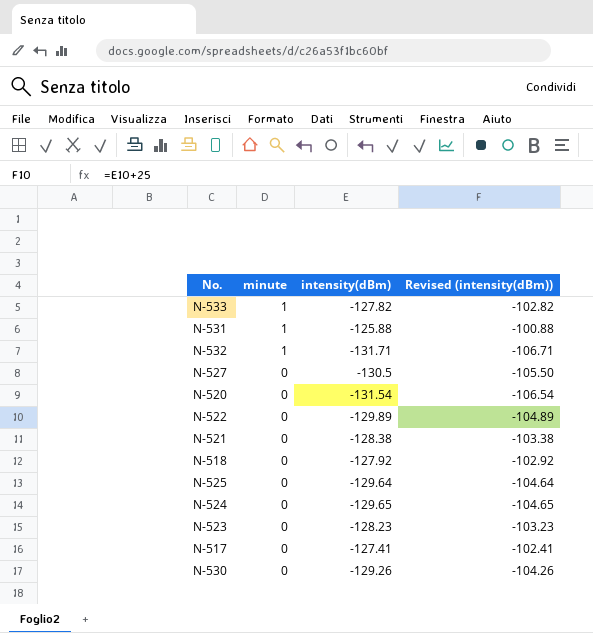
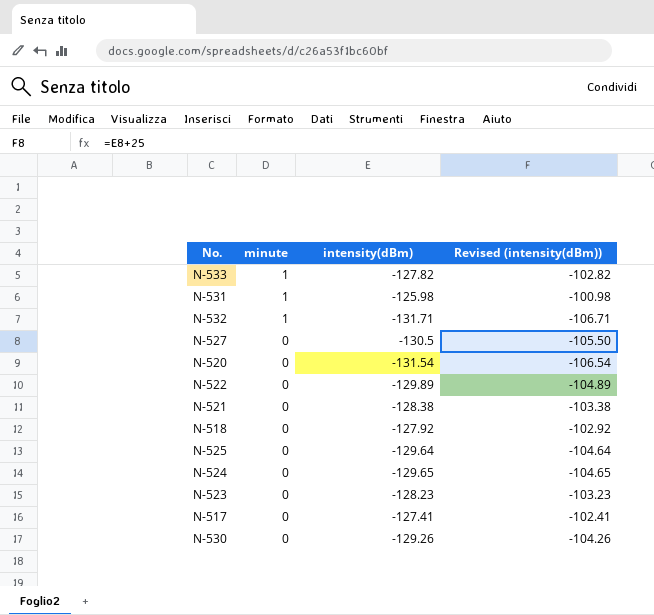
N-531 | intensity(dBm): -125.88 -> -125.98
N-531 | Revised (intensity(dBm)): -100.88 -> -100.98

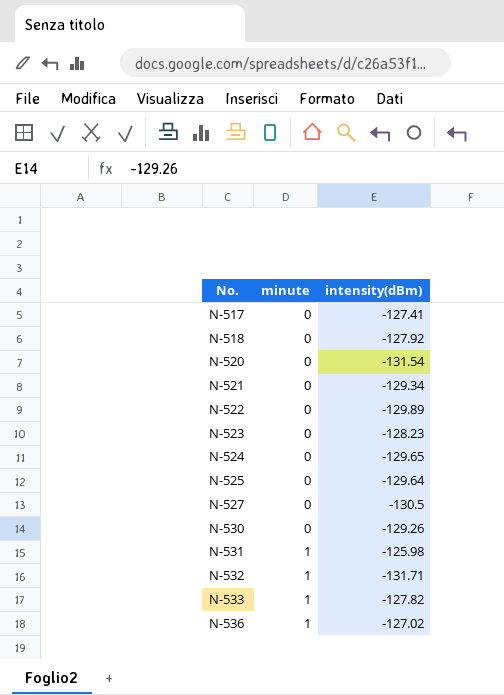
row order: minute descending -> No. ascending
column Revised (intensity(dBm)) | formula: [intensity(dBm)] + 25 -> none
N-521 | intensity(dBm): -128.38 -> -129.34
row N-536: none -> 1 | -127.02

